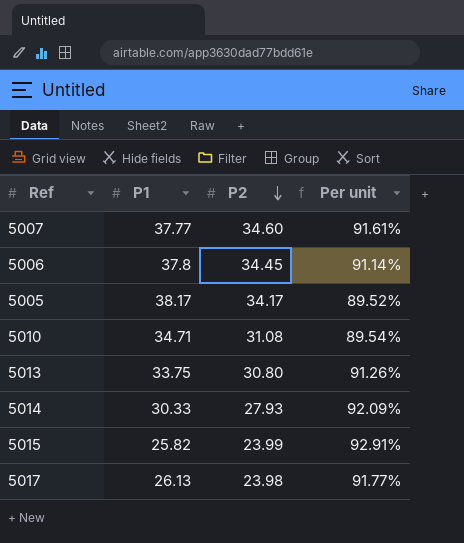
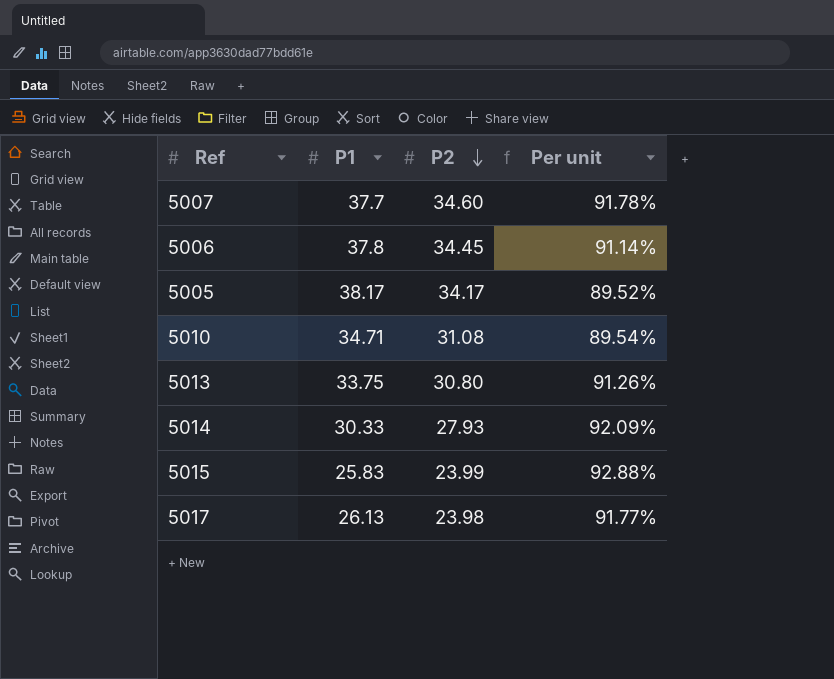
5007 | P1: 37.77 -> 37.7
5007 | Per unit: 91.61% -> 91.78%
5015 | P1: 25.82 -> 25.83
5015 | Per unit: 92.91% -> 92.88%

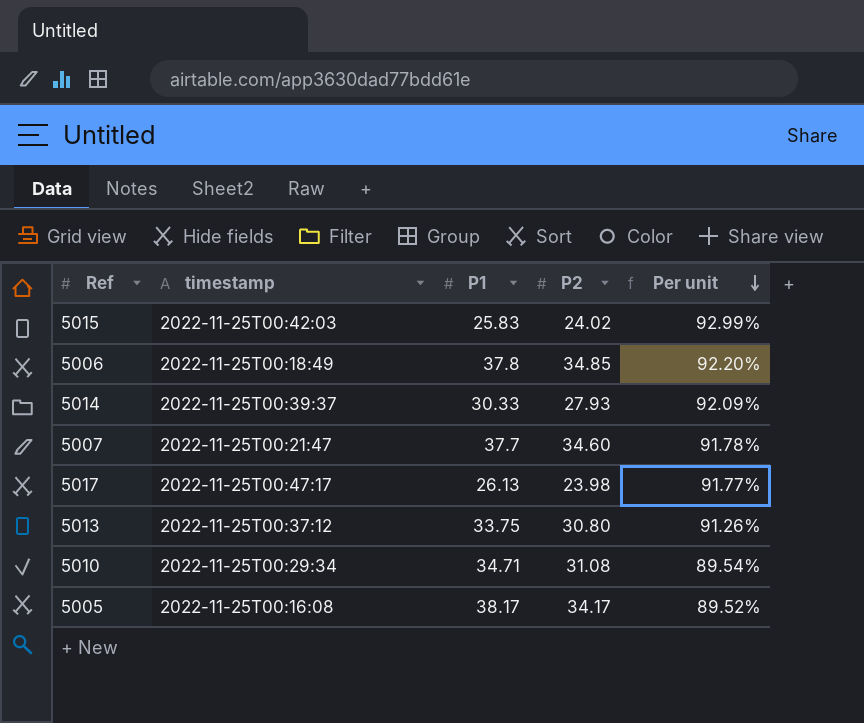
row order: P2 descending -> Per unit descending
column timestamp | position: none -> 2
5015 | P2: 23.99 -> 24.02
5015 | Per unit: 92.88% -> 92.99%
5006 | P2: 34.45 -> 34.85
5006 | Per unit: 91.14% -> 92.20%

